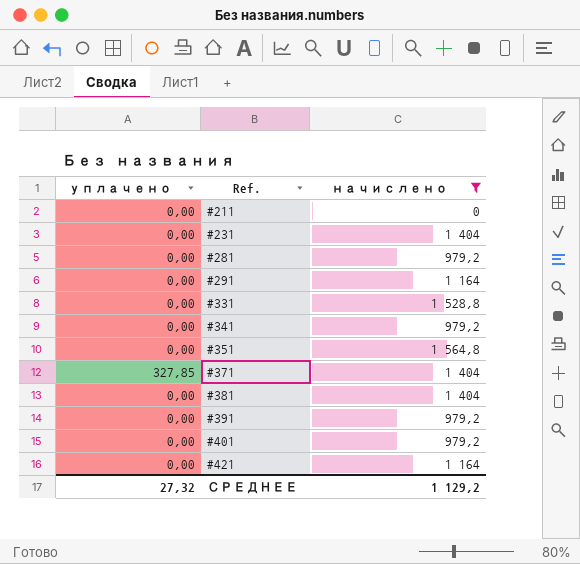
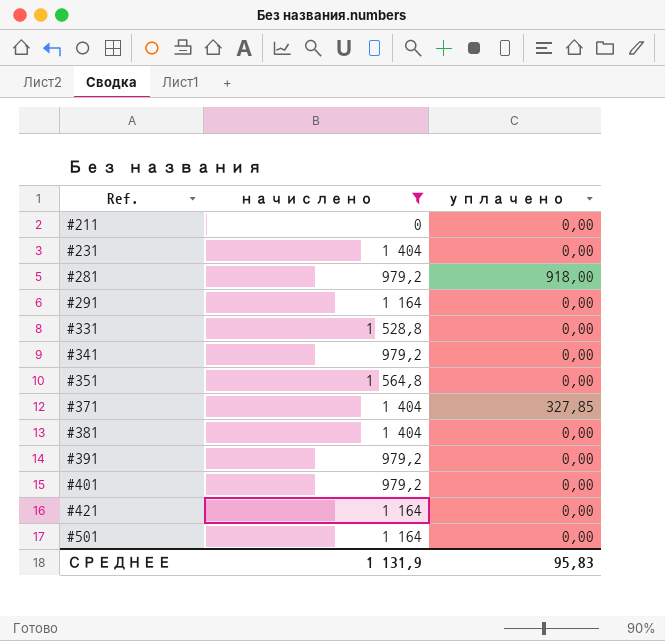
column уплачено | position: 1 -> 3
#281 | уплачено: 0,00 -> 918,00
row #501: none -> 1 164 | 0,00
СРЕДНЕЕ | начислено: 1 129,2 -> 1 131,9
СРЕДНЕЕ | уплачено: 27,32 -> 95,83

